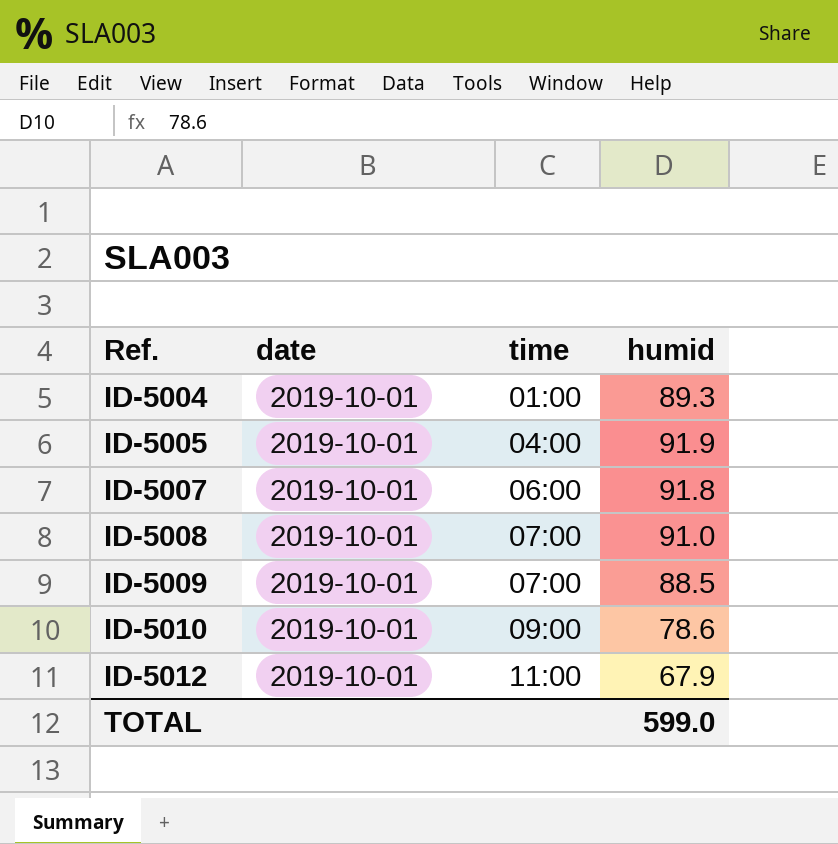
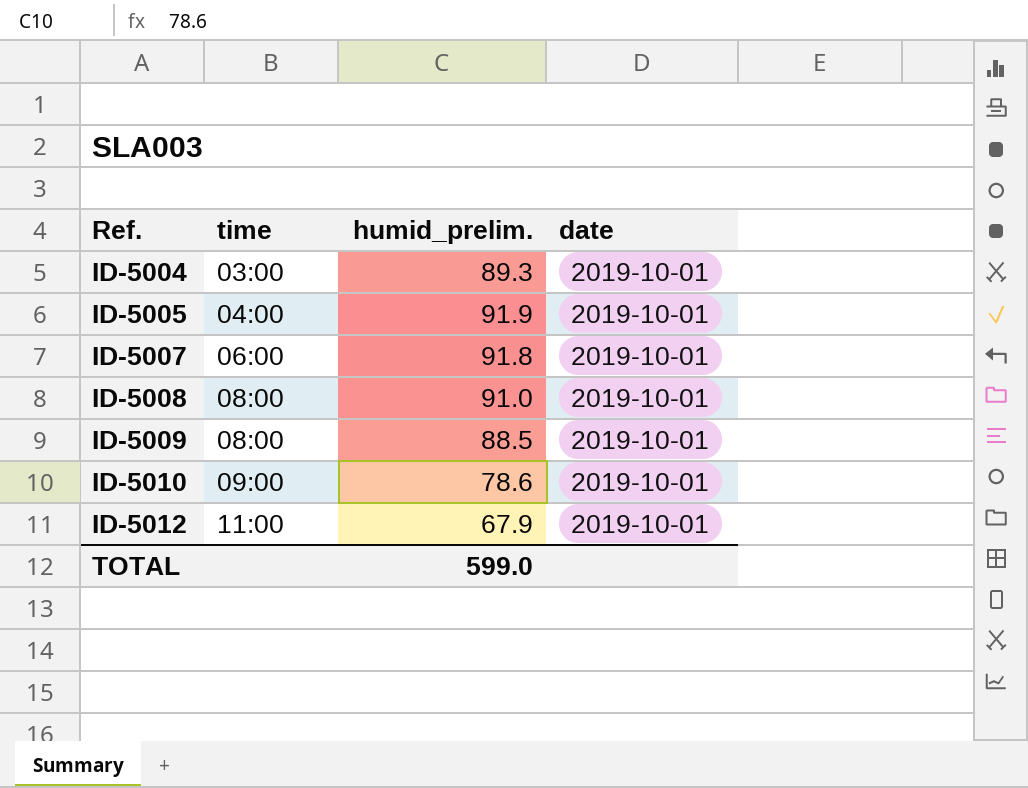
column name: humid -> humid_prelim.
column date | position: 2 -> 4
ID-5004 | time: 01:00 -> 03:00
ID-5008 | time: 07:00 -> 08:00
ID-5009 | time: 07:00 -> 08:00

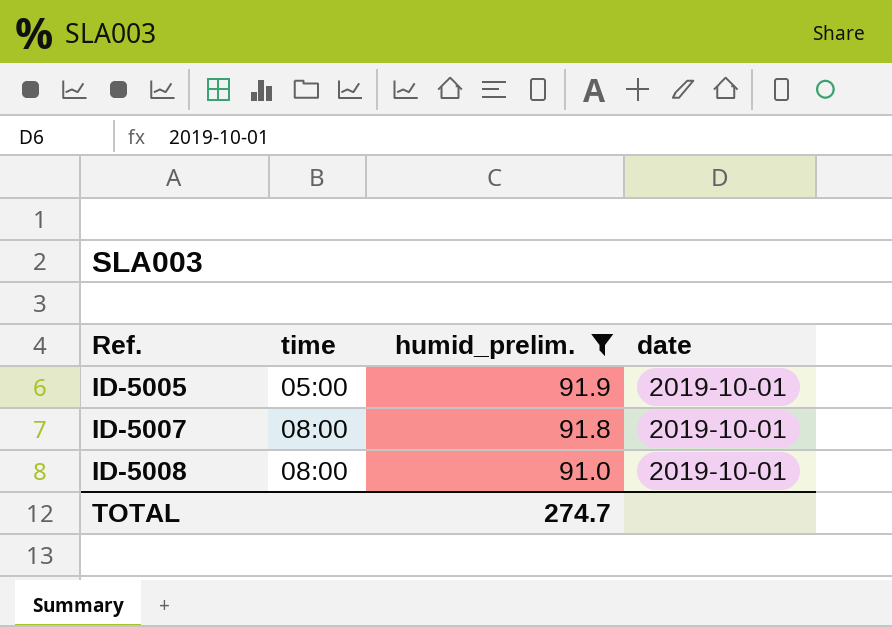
filter: none -> humid_prelim. >= 91.0
ID-5005 | time: 04:00 -> 05:00
ID-5007 | time: 06:00 -> 08:00
TOTAL | humid_prelim.: 599.0 -> 274.7

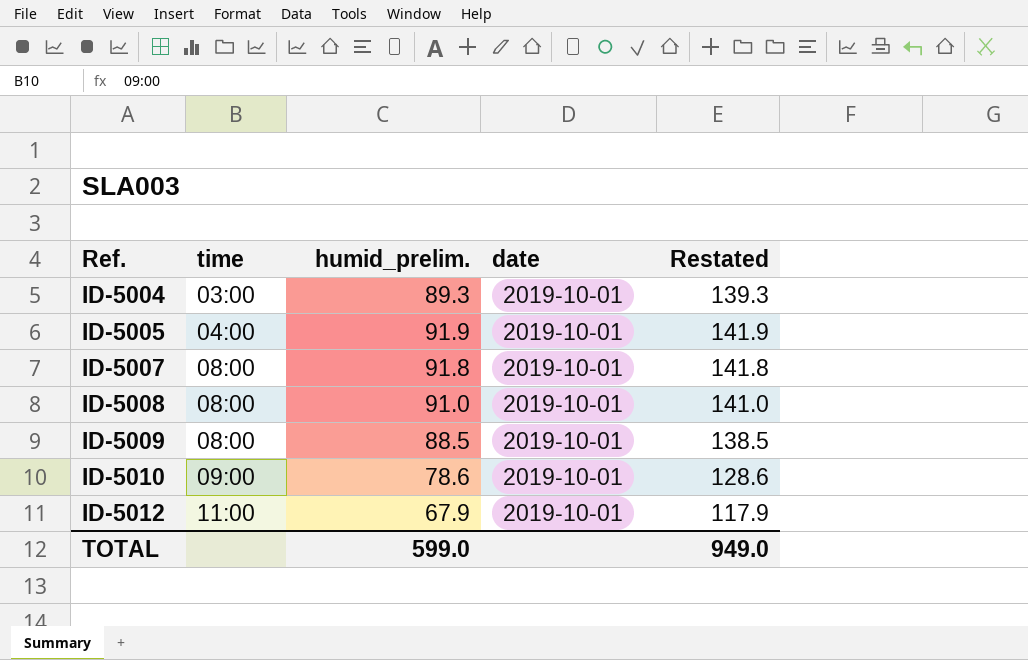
filter: humid_prelim. >= 91.0 -> none
column Restated | formula: none -> [humid_prelim.] + 50
ID-5005 | time: 05:00 -> 04:00
TOTAL | humid_prelim.: 274.7 -> 599.0

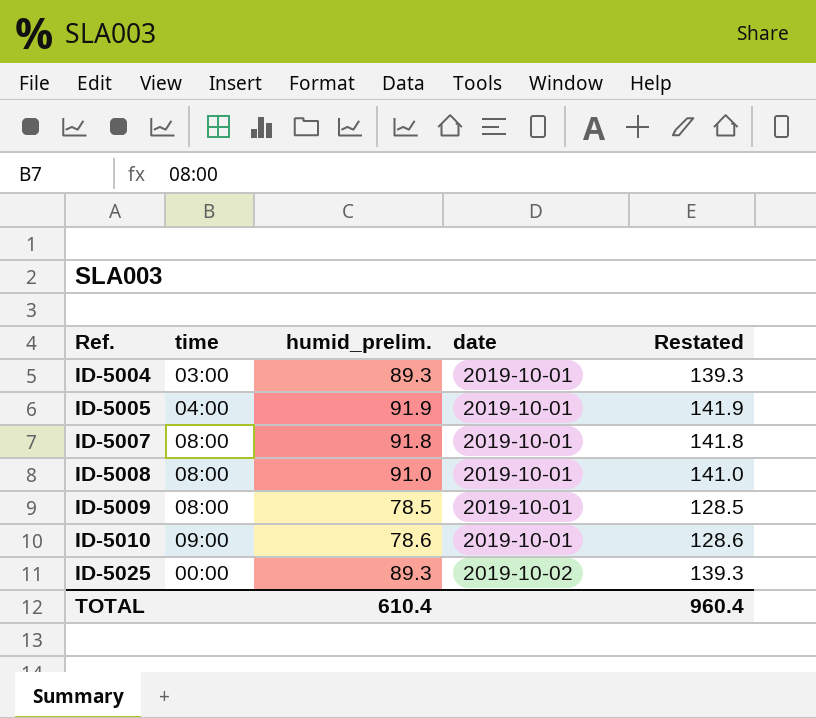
row ID-5012: 11:00 | 67.9 | 2019-10-01 | 117.9 -> none
ID-5009 | humid_prelim.: 88.5 -> 78.5
ID-5009 | Restated: 138.5 -> 128.5
row ID-5025: none -> 00:00 | 89.3 | 2019-10-02 | 139.3
TOTAL | humid_prelim.: 599.0 -> 610.4
TOTAL | Restated: 949.0 -> 960.4

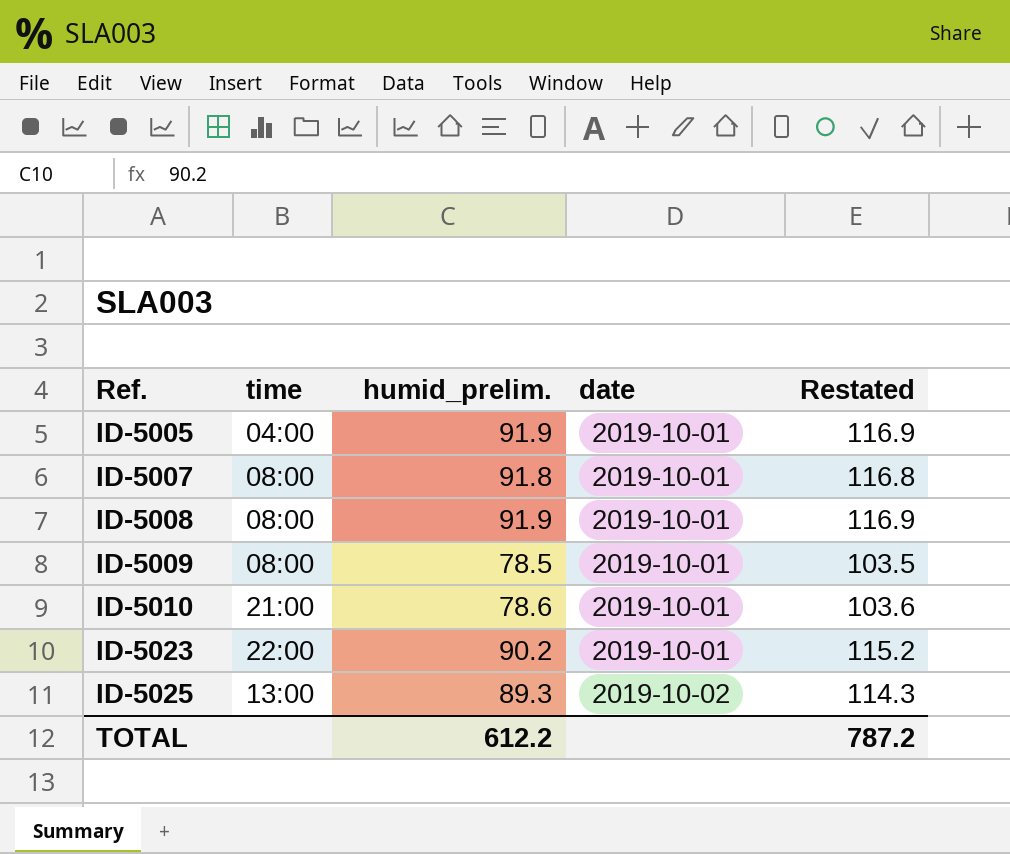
column Restated | formula: [humid_prelim.] + 50 -> [humid_prelim.] + 25
row ID-5004: 03:00 | 89.3 | 2019-10-01 | 139.3 -> none
ID-5008 | humid_prelim.: 91.0 -> 91.9
ID-5010 | time: 09:00 -> 21:00
row ID-5023: none -> 22:00 | 90.2 | 2019-10-01 | 115.2
ID-5025 | time: 00:00 -> 13:00
TOTAL | humid_prelim.: 610.4 -> 612.2
TOTAL | Restated: 960.4 -> 787.2

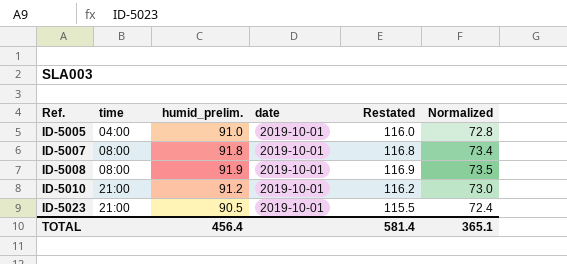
column Normalized | formula: none -> [humid_prelim.] * 0.8
row ID-5009: 08:00 | 78.5 | 2019-10-01 | 103.5 -> none
row ID-5025: 13:00 | 89.3 | 2019-10-02 | 114.3 -> none
ID-5005 | humid_prelim.: 91.9 -> 91.0
ID-5005 | Restated: 116.9 -> 116.0
ID-5010 | humid_prelim.: 78.6 -> 91.2
ID-5010 | Restated: 103.6 -> 116.2
ID-5023 | time: 22:00 -> 21:00
ID-5023 | humid_prelim.: 90.2 -> 90.5
ID-5023 | Restated: 115.2 -> 115.5
TOTAL | humid_prelim.: 612.2 -> 456.4
TOTAL | Restated: 787.2 -> 581.4

